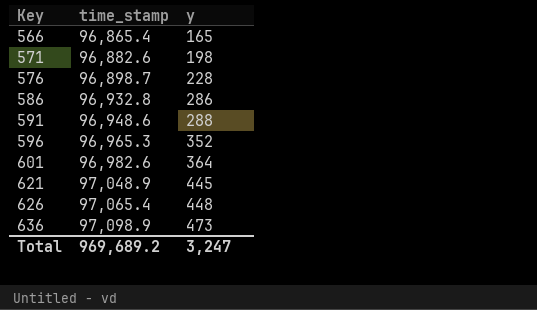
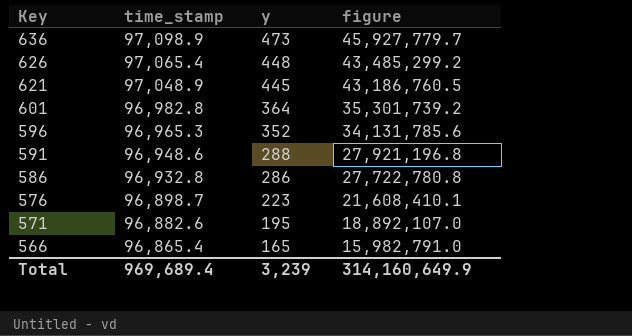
row order: Key ascending -> Key descending
column figure | formula: none -> [time_stamp] * [y]
601 | time_stamp: 96,982.6 -> 96,982.8
576 | y: 228 -> 223
571 | y: 198 -> 195
Total | time_stamp: 969,689.2 -> 969,689.4
Total | y: 3,247 -> 3,239

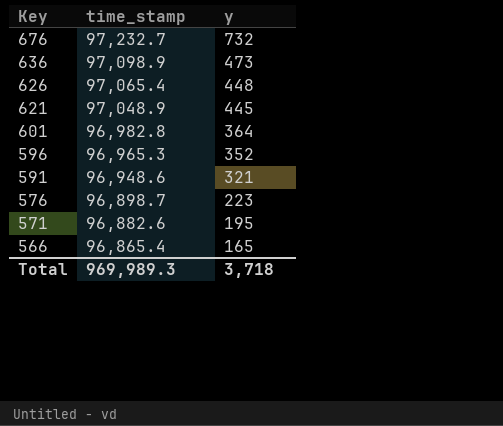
column figure | formula: [time_stamp] * [y] -> none
row 586: 96,932.8 | 286 | 27,722,780.8 -> none
row 676: none -> 97,232.7 | 732
591 | y: 288 -> 321
Total | time_stamp: 969,689.4 -> 969,989.3
Total | y: 3,239 -> 3,718

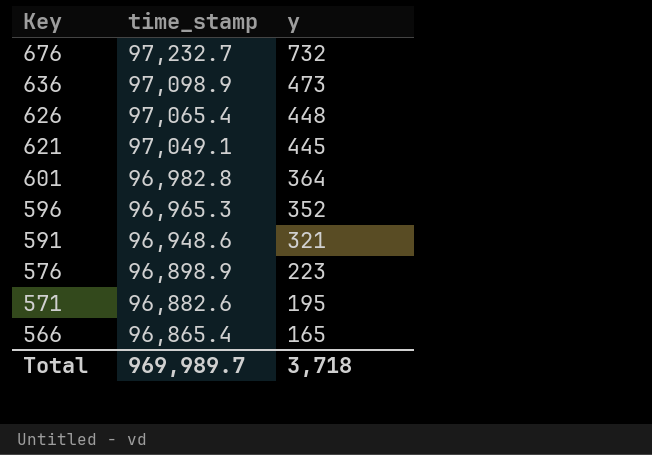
621 | time_stamp: 97,048.9 -> 97,049.1
576 | time_stamp: 96,898.7 -> 96,898.9
Total | time_stamp: 969,989.3 -> 969,989.7

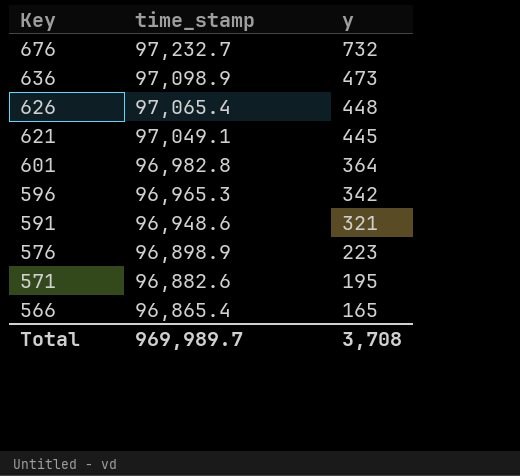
596 | y: 352 -> 342
Total | y: 3,718 -> 3,708

